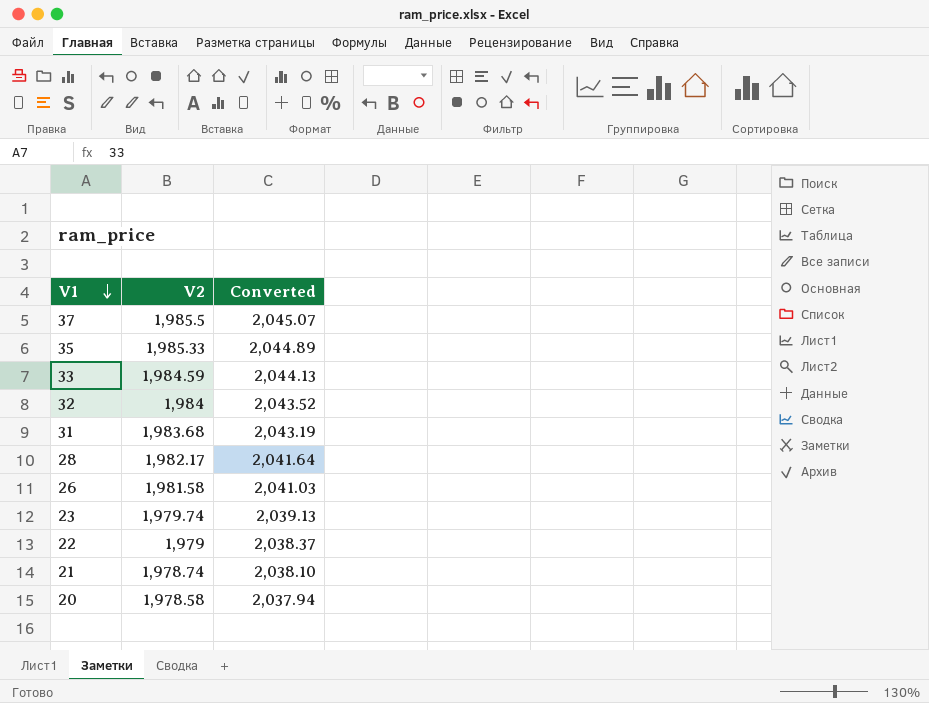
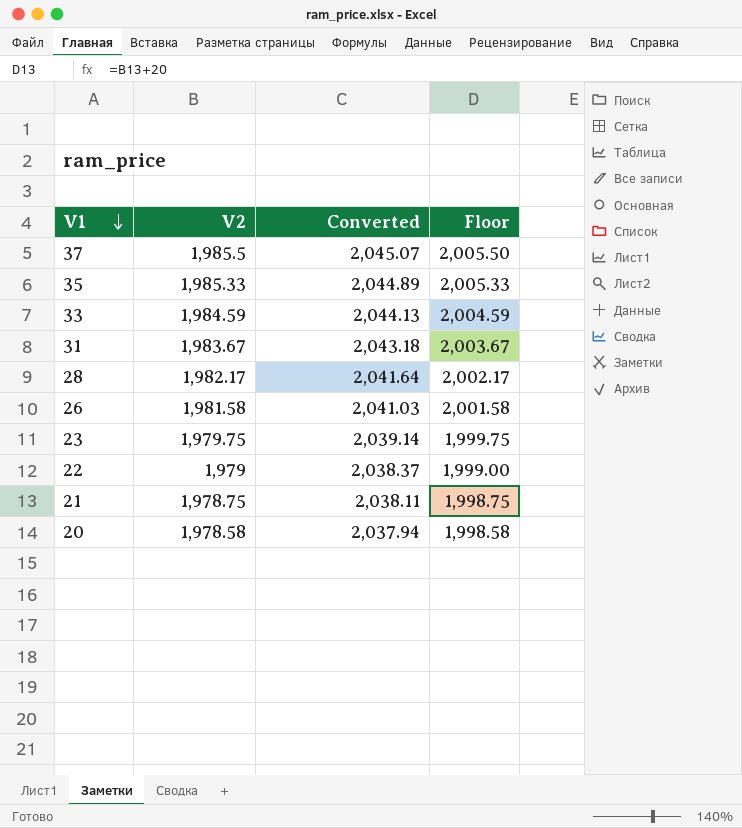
column Floor | formula: none -> [V2] + 20
row 32: 1,984 | 2,043.52 -> none
31 | V2: 1,983.68 -> 1,983.67
31 | Converted: 2,043.19 -> 2,043.18
23 | V2: 1,979.74 -> 1,979.75
23 | Converted: 2,039.13 -> 2,039.14
21 | V2: 1,978.74 -> 1,978.75
21 | Converted: 2,038.10 -> 2,038.11

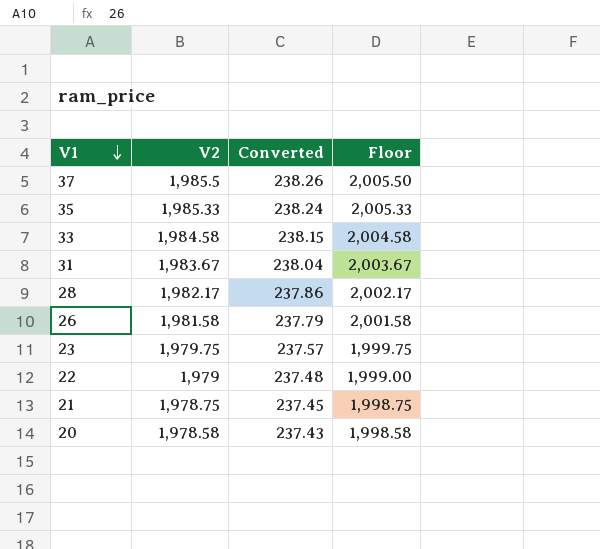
column Converted | formula: [V2] * 1.03 -> [V2] * 0.12
33 | V2: 1,984.59 -> 1,984.58
33 | Floor: 2,004.59 -> 2,004.58

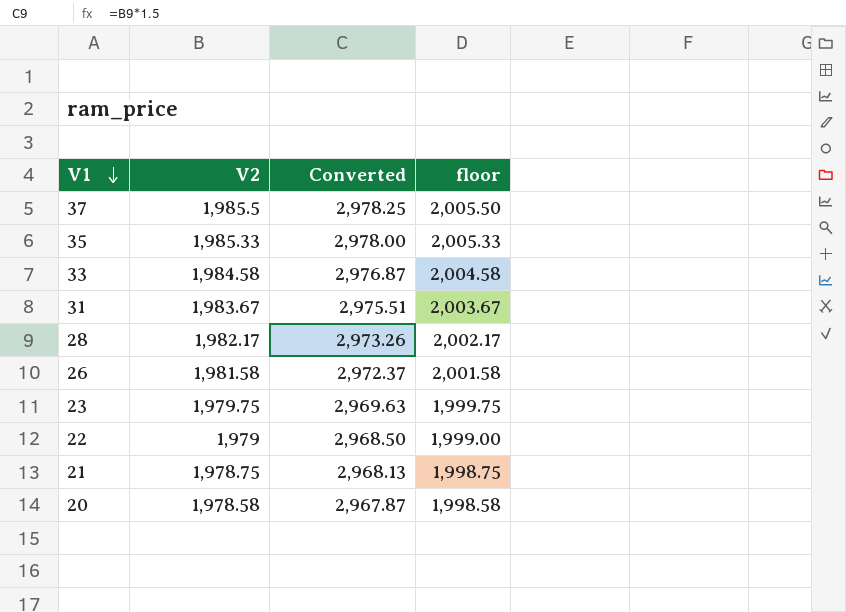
column Converted | formula: [V2] * 0.12 -> [V2] * 1.5
column name: Floor -> floor

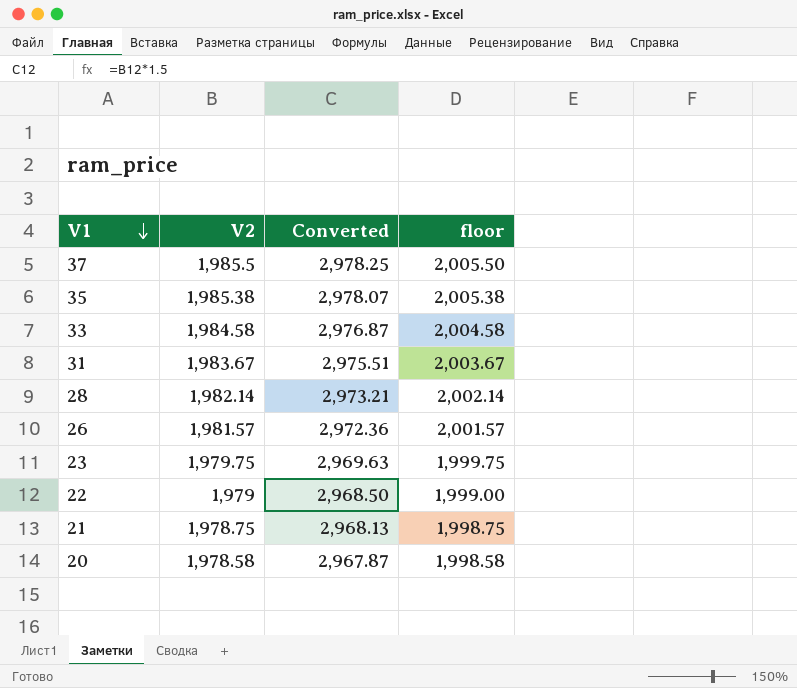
35 | V2: 1,985.33 -> 1,985.38
35 | Converted: 2,978.00 -> 2,978.07
35 | floor: 2,005.33 -> 2,005.38
28 | V2: 1,982.17 -> 1,982.14
28 | Converted: 2,973.26 -> 2,973.21
28 | floor: 2,002.17 -> 2,002.14
26 | V2: 1,981.58 -> 1,981.57
26 | Converted: 2,972.37 -> 2,972.36
26 | floor: 2,001.58 -> 2,001.57

